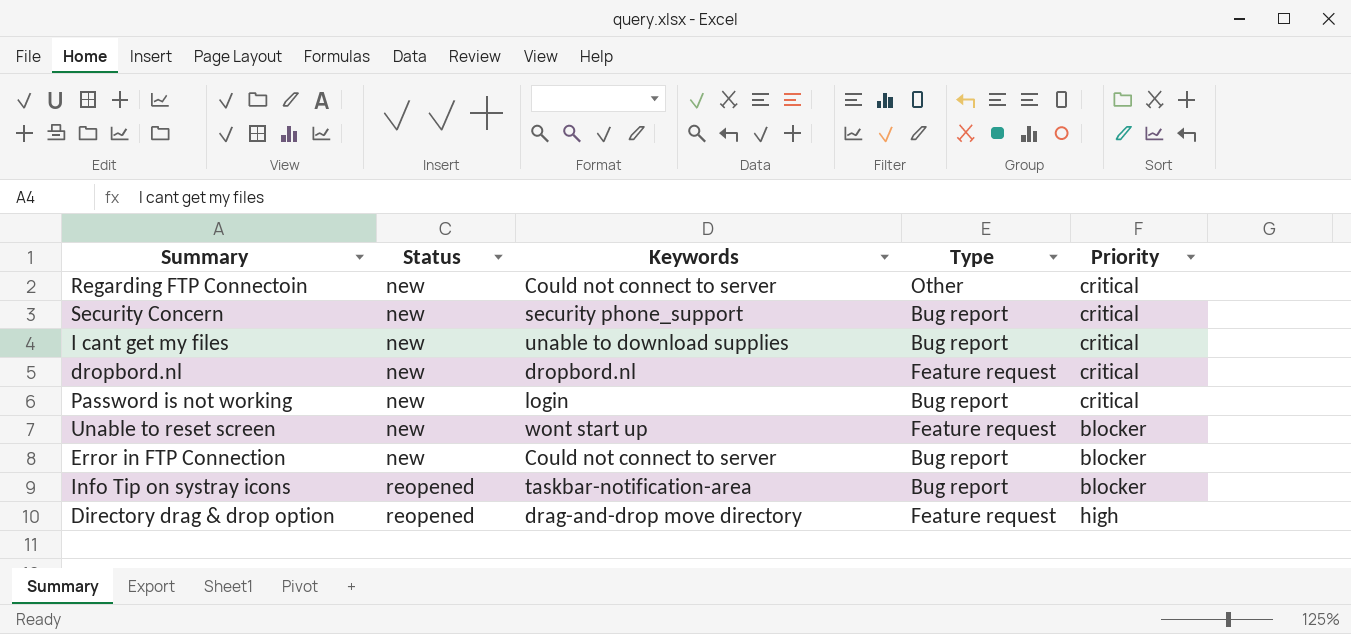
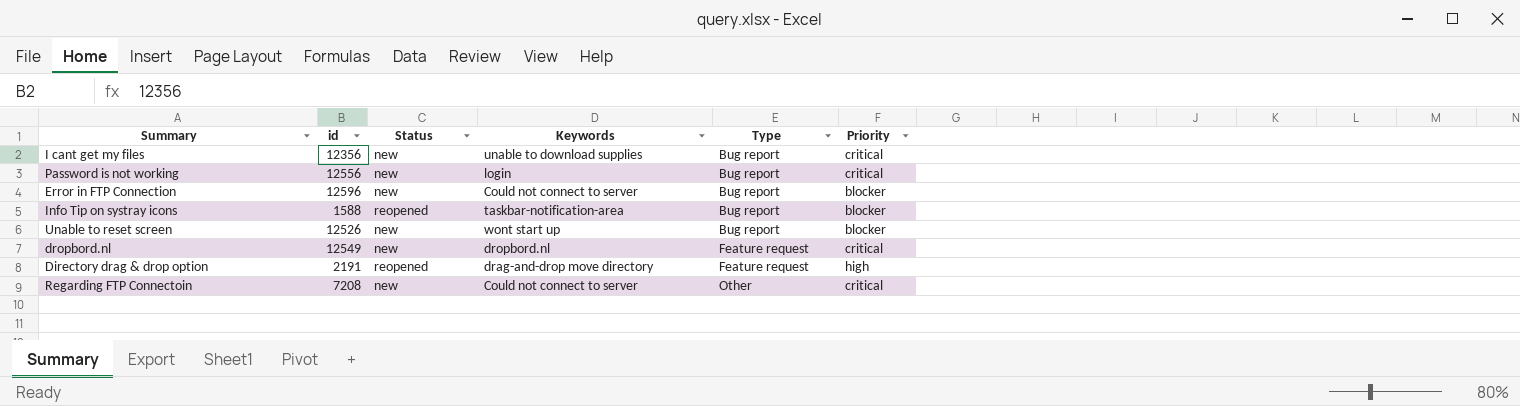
row order: Status ascending -> Type ascending
column id | position: none -> 2
row Security Concern: new | security phone_support | Bug report | critical -> none
Unable to reset screen | Type: Feature request -> Bug report

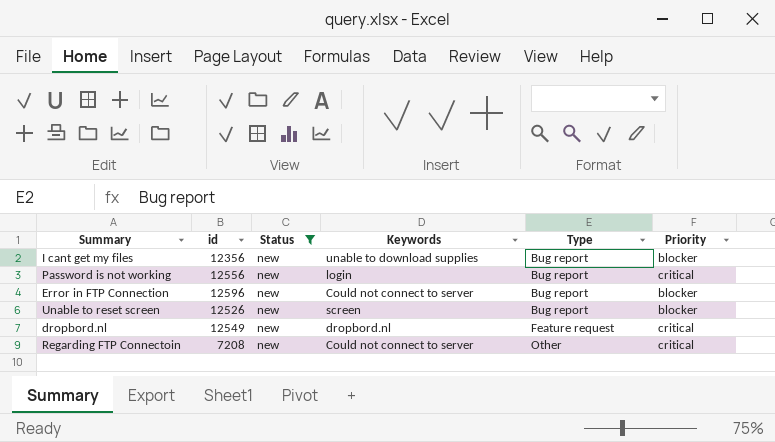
filter: none -> Status = new
I cant get my files | Priority: critical -> blocker
Unable to reset screen | Keywords: wont start up -> screen

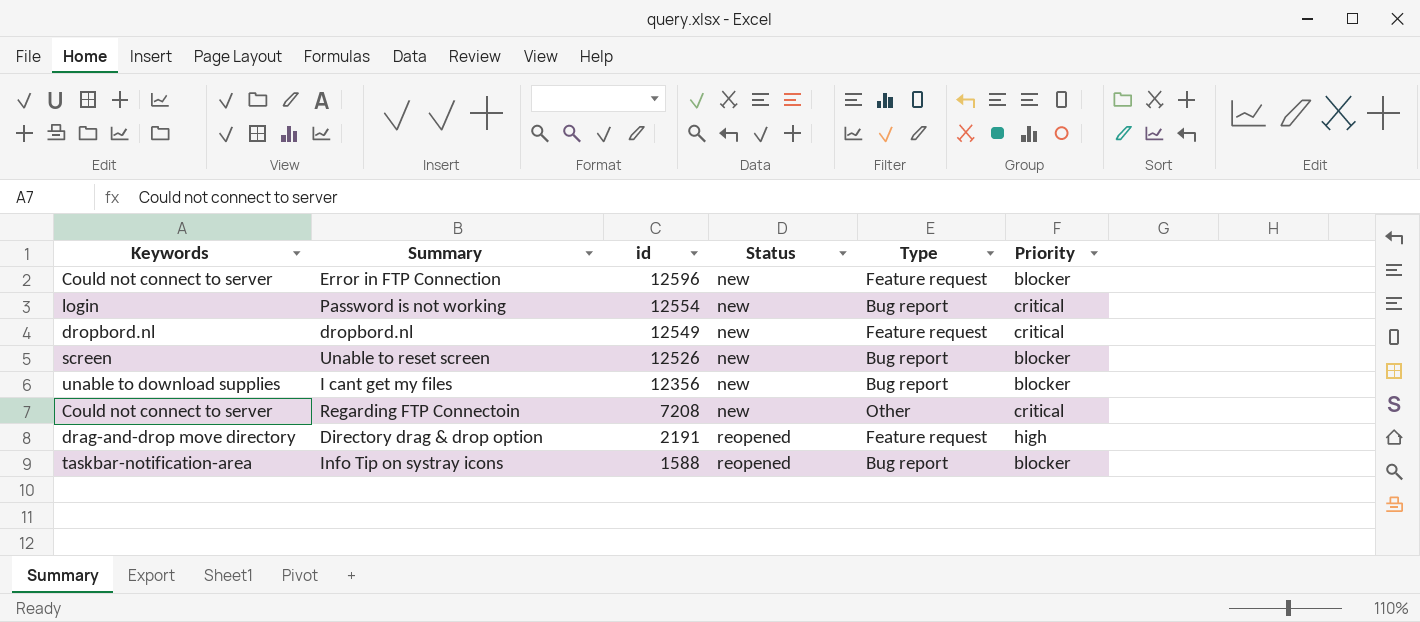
filter: Status = new -> none
row order: Type ascending -> id descending
column Keywords | position: 4 -> 1
Error in FTP Connection | Type: Bug report -> Feature request
Password is not working | id: 12556 -> 12554

